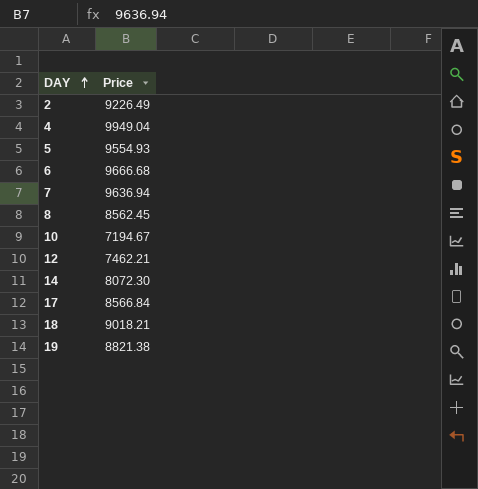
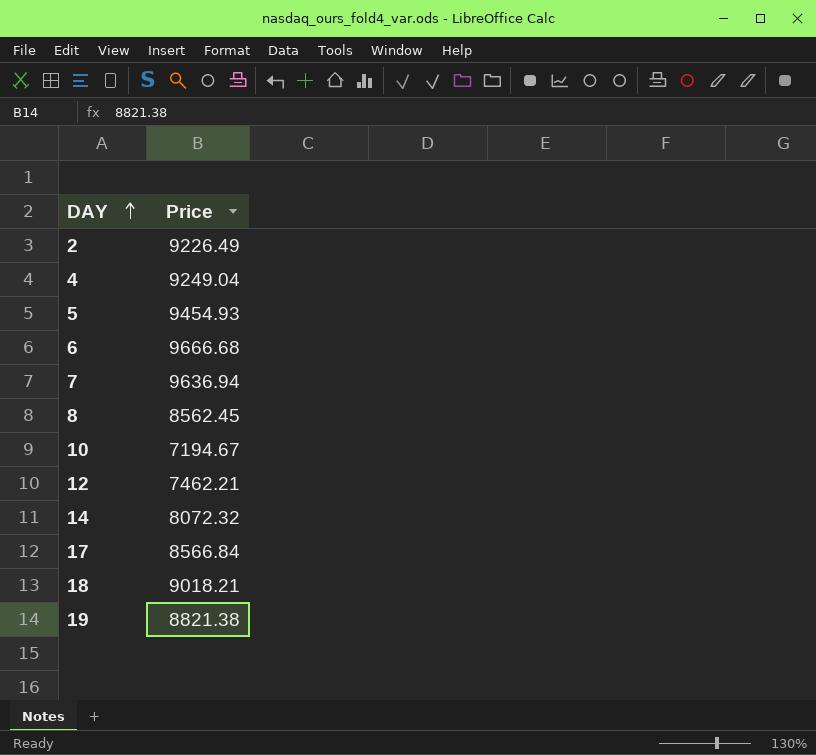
4 | Price: 9949.04 -> 9249.04
5 | Price: 9554.93 -> 9454.93
14 | Price: 8072.30 -> 8072.32

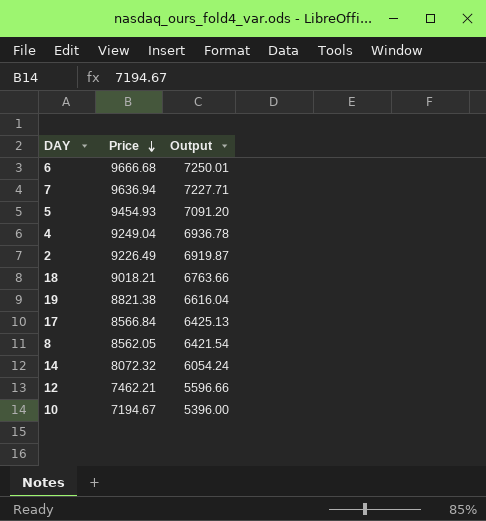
row order: DAY ascending -> Price descending
column Output | formula: none -> [Price] * 0.75
8 | Price: 8562.45 -> 8562.05

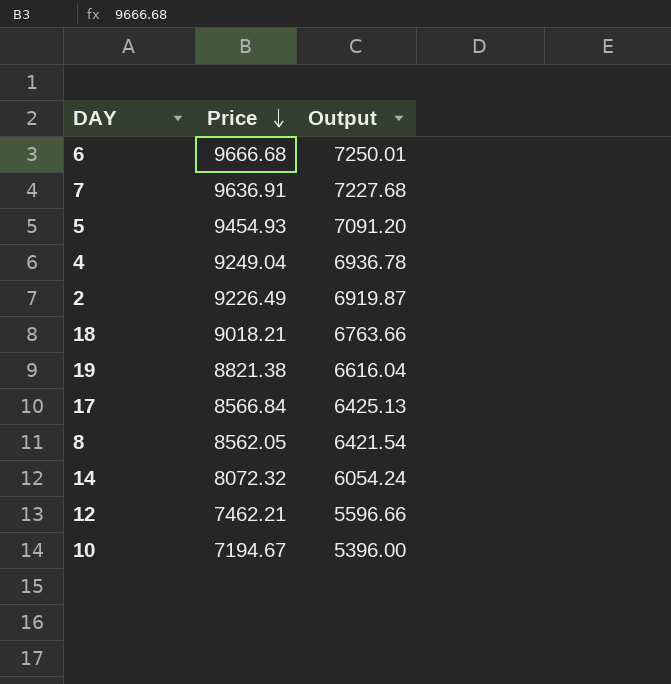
7 | Price: 9636.94 -> 9636.91
7 | Output: 7227.71 -> 7227.68

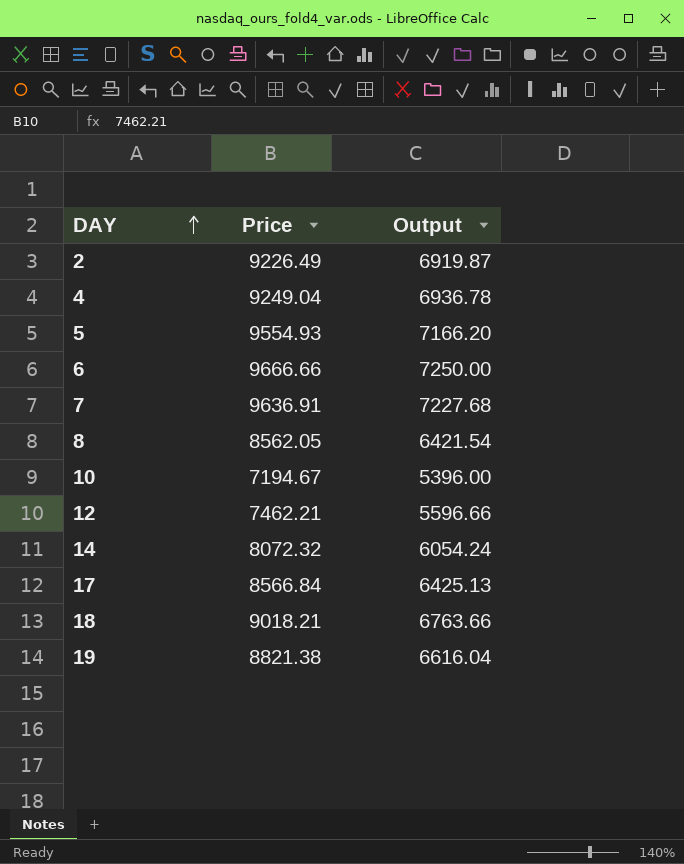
row order: Price descending -> DAY ascending
5 | Price: 9454.93 -> 9554.93
5 | Output: 7091.20 -> 7166.20
6 | Price: 9666.68 -> 9666.66
6 | Output: 7250.01 -> 7250.00

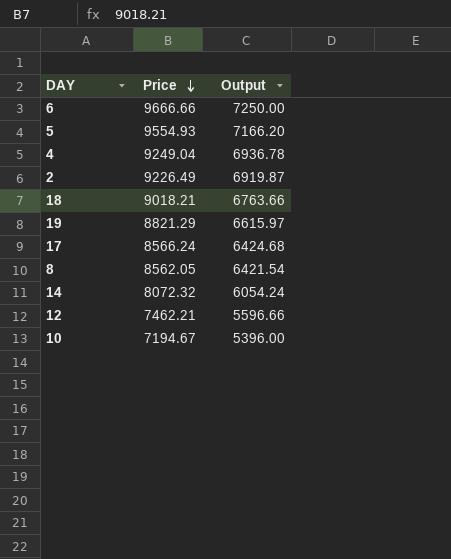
row order: DAY ascending -> Price descending
row 7: 9636.91 | 7227.68 -> none
19 | Price: 8821.38 -> 8821.29
19 | Output: 6616.04 -> 6615.97
17 | Price: 8566.84 -> 8566.24
17 | Output: 6425.13 -> 6424.68

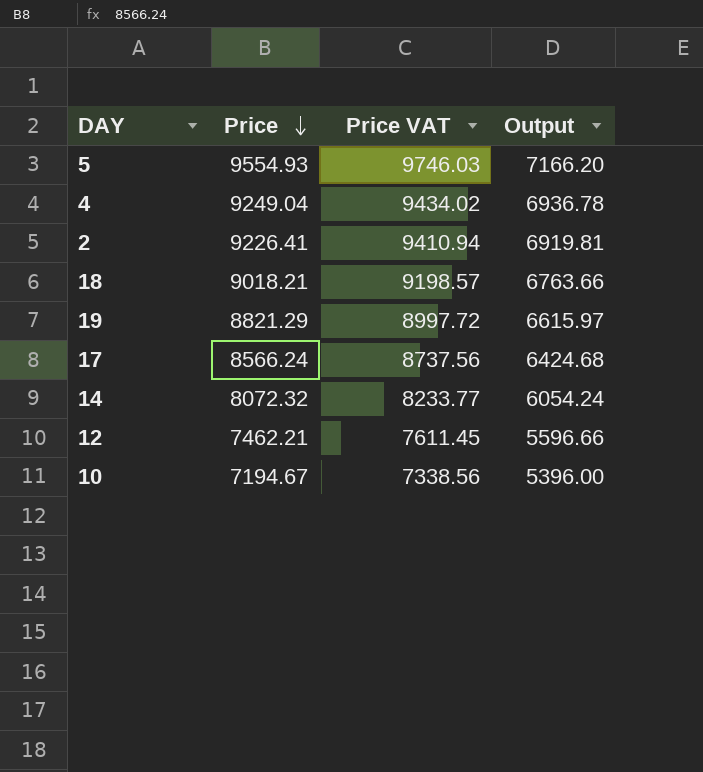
column Price VAT | formula: none -> [Price] * 1.02
row 6: 9666.66 | 7250.00 -> none
row 8: 8562.05 | 6421.54 -> none
2 | Price: 9226.49 -> 9226.41
2 | Output: 6919.87 -> 6919.81

